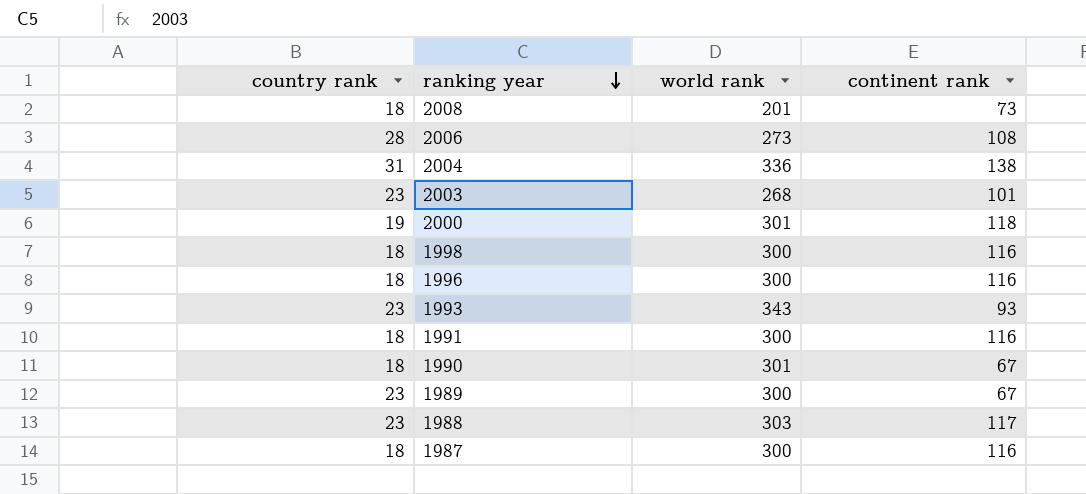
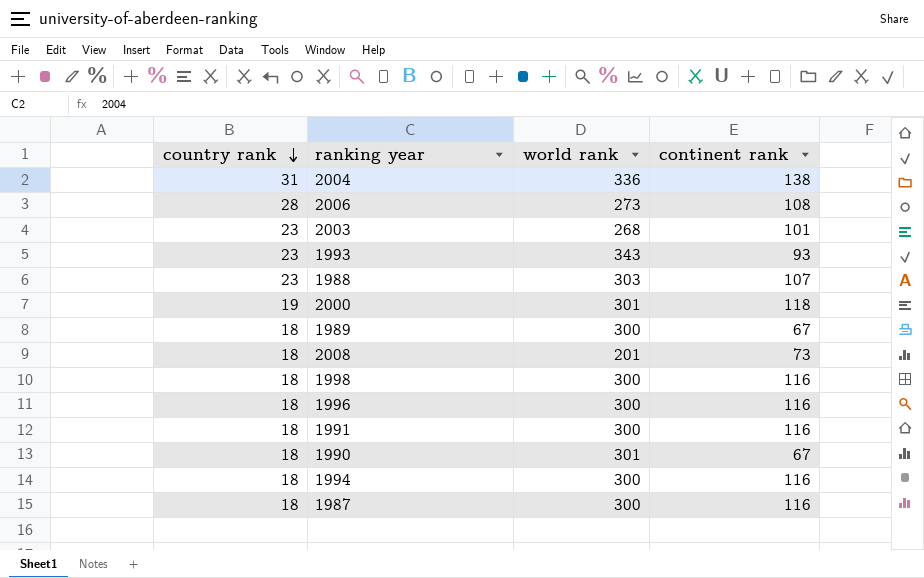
row order: ranking year descending -> country rank descending
1988 | continent rank: 117 -> 107
1989 | country rank: 23 -> 18
row 1994: none -> 18 | 300 | 116

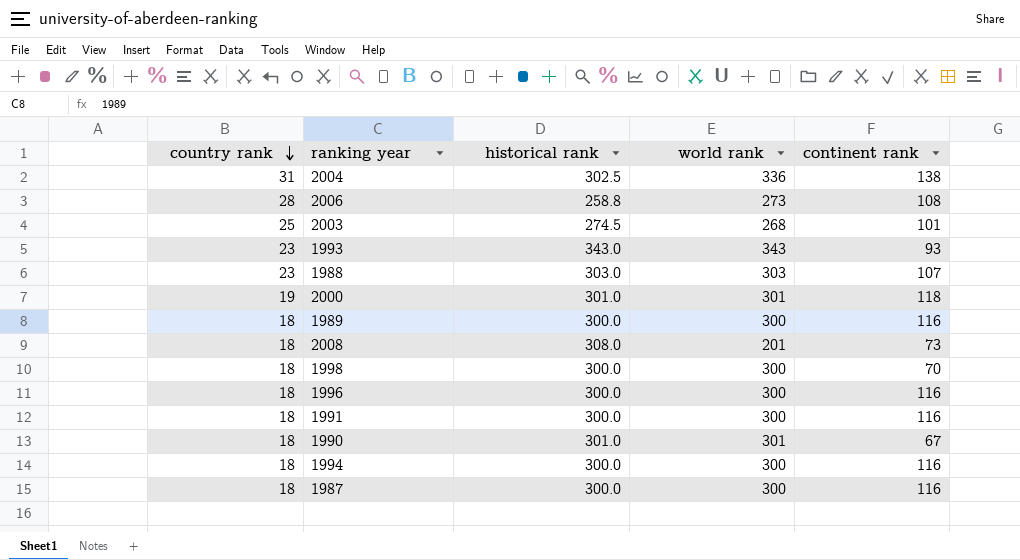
column historical rank | position: none -> 3
2003 | country rank: 23 -> 25
1989 | continent rank: 67 -> 116
1998 | continent rank: 116 -> 70

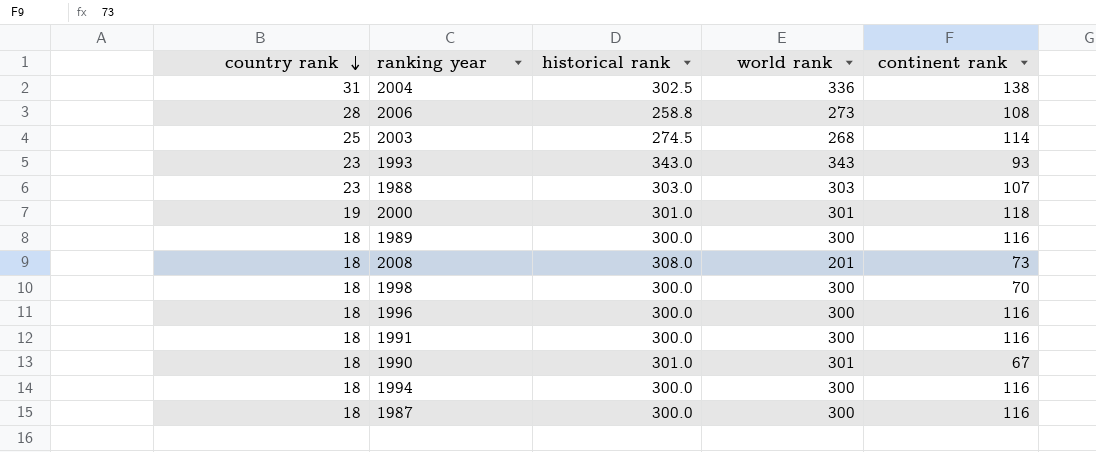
2003 | continent rank: 101 -> 114

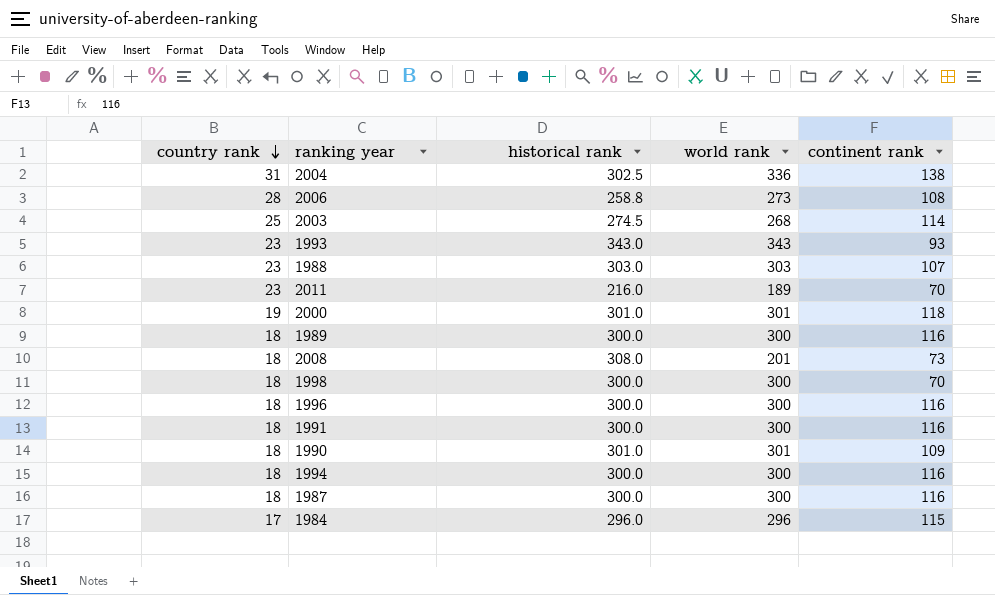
row 2011: none -> 23 | 216.0 | 189 | 70
1990 | continent rank: 67 -> 109
row 1984: none -> 17 | 296.0 | 296 | 115

